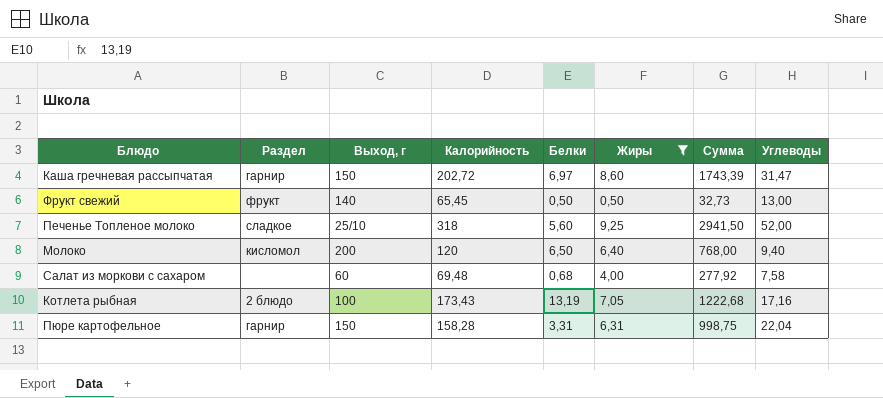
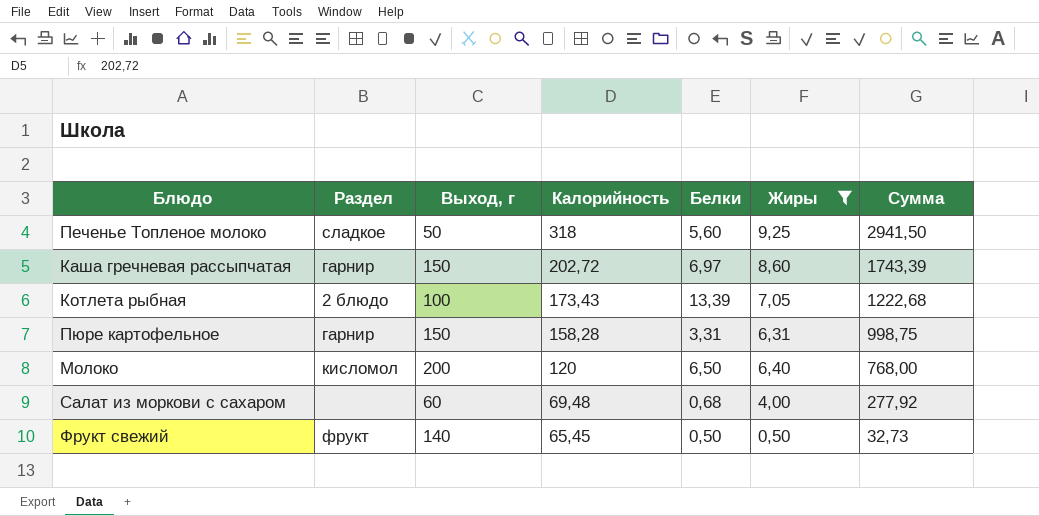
row order: none -> Калорийность descending
column Углеводы | position: 8 -> none
Печенье Топленое молоко | Выход, г: 25/10 -> 50
Котлета рыбная | Белки: 13,19 -> 13,39

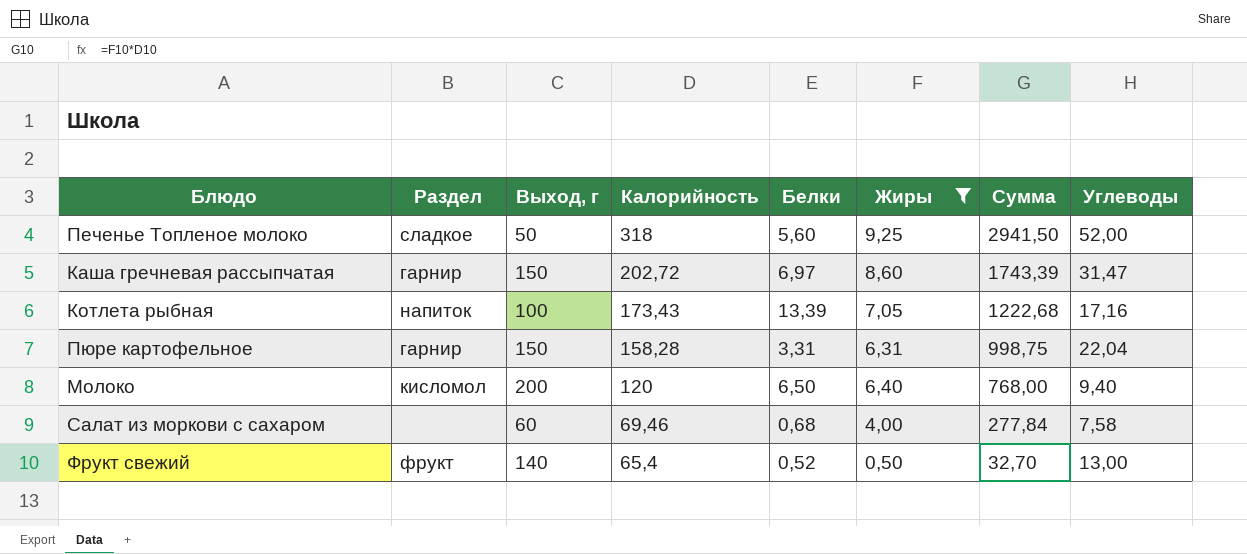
column Углеводы | position: none -> 8
Котлета рыбная | Раздел: 2 блюдо -> напиток
Салат из моркови с сахаром | Калорийность: 69,48 -> 69,46
Салат из моркови с сахаром | Сумма: 277,92 -> 277,84
Фрукт свежий | Калорийность: 65,45 -> 65,4
Фрукт свежий | Белки: 0,50 -> 0,52
Фрукт свежий | Сумма: 32,73 -> 32,70

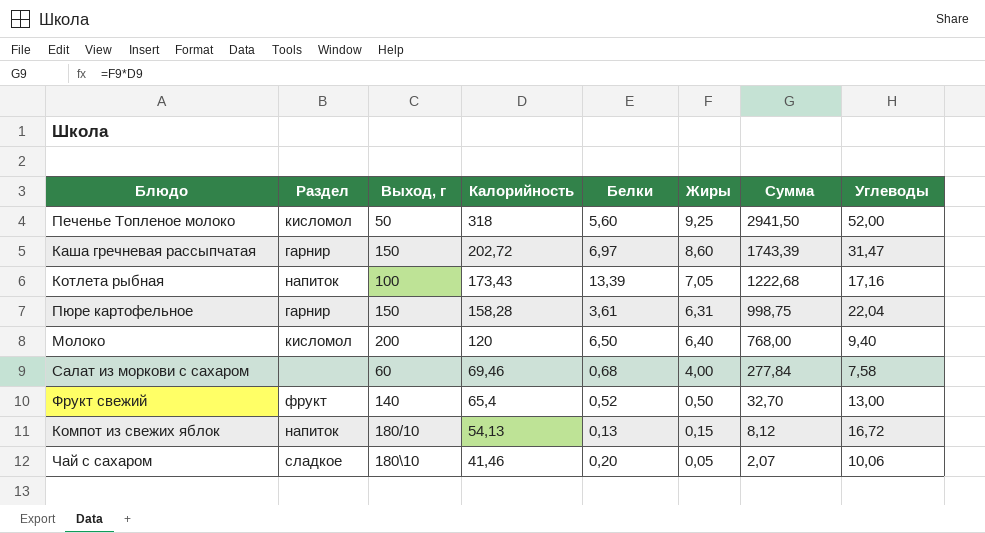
filter: Жиры >= 0,50 -> none
Печенье Топленое молоко | Раздел: сладкое -> кисломол
Пюре картофельное | Белки: 3,31 -> 3,61

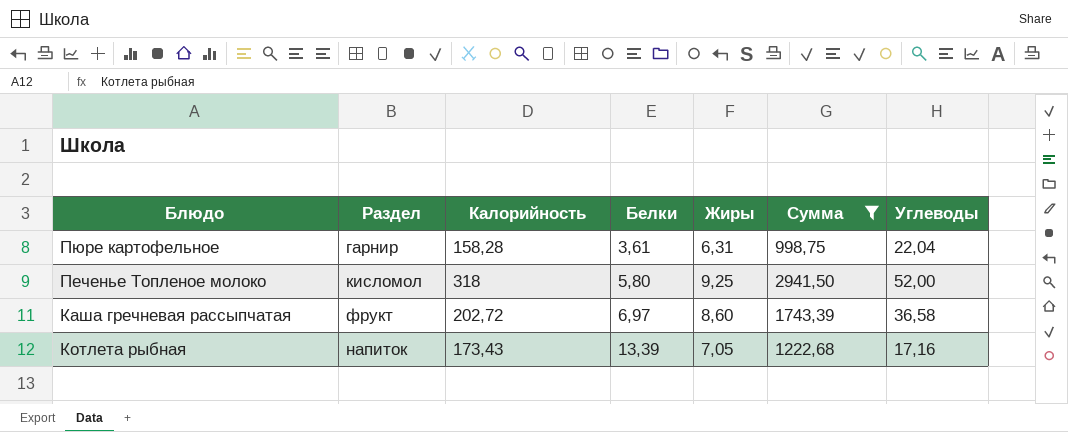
filter: none -> Сумма >= 998,75
row order: Калорийность descending -> Белки ascending
column Выход, г | position: 3 -> none
Печенье Топленое молоко | Белки: 5,60 -> 5,80
Каша гречневая рассыпчатая | Раздел: гарнир -> фрукт
Каша гречневая рассыпчатая | Углеводы: 31,47 -> 36,58

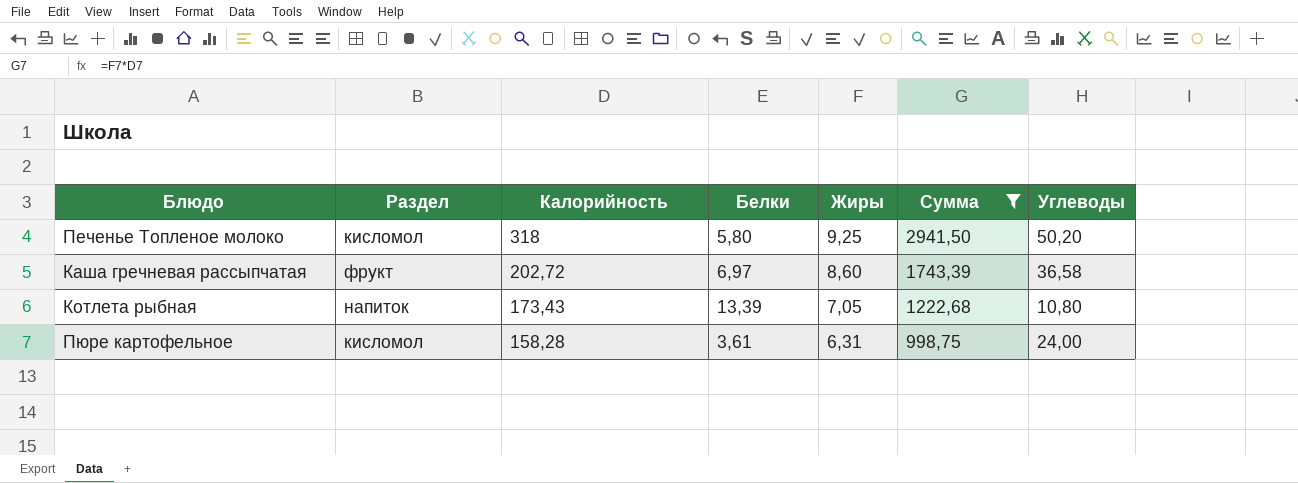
row order: Белки ascending -> Калорийность descending
Печенье Топленое молоко | Углеводы: 52,00 -> 50,20
Котлета рыбная | Углеводы: 17,16 -> 10,80
Пюре картофельное | Раздел: гарнир -> кисломол
Пюре картофельное | Углеводы: 22,04 -> 24,00

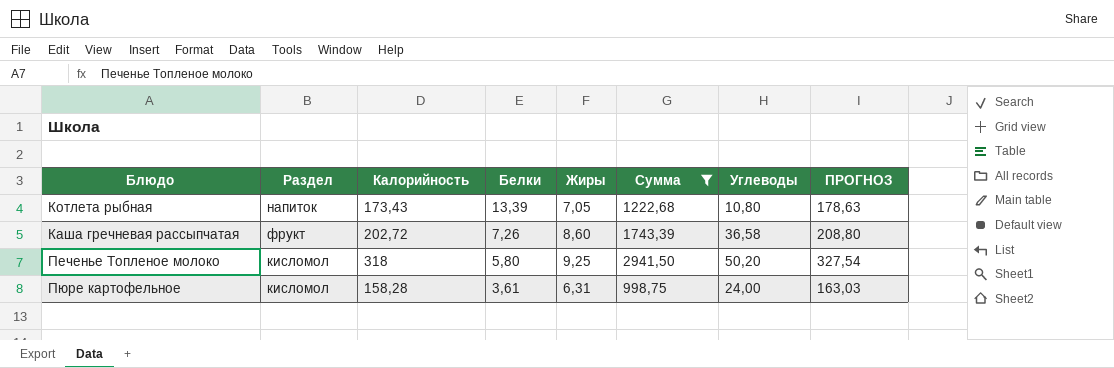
row order: Калорийность descending -> Белки descending
column ПРОГНОЗ | formula: none -> [Калорийность] * 1,03
Каша гречневая рассыпчатая | Белки: 6,97 -> 7,26

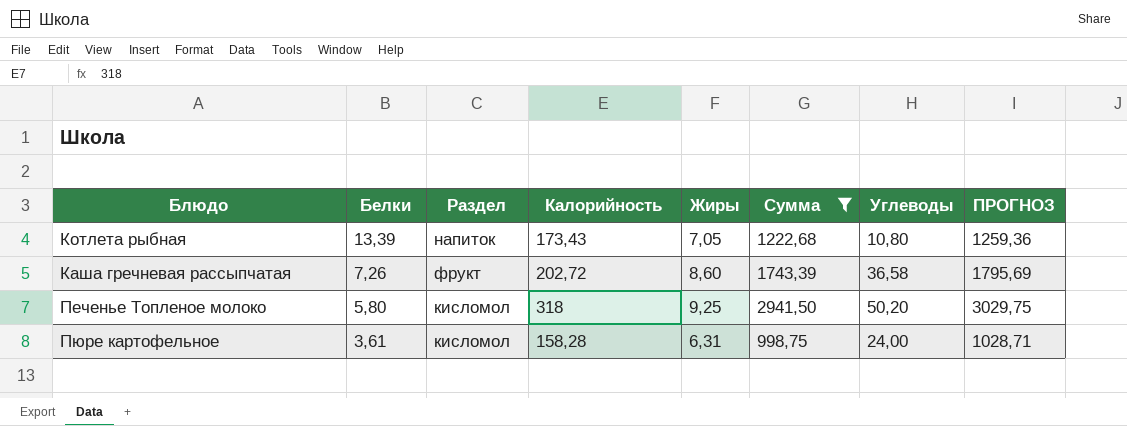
column Белки | position: 4 -> 2
column ПРОГНОЗ | formula: [Калорийность] * 1,03 -> [Сумма] * 1,03

